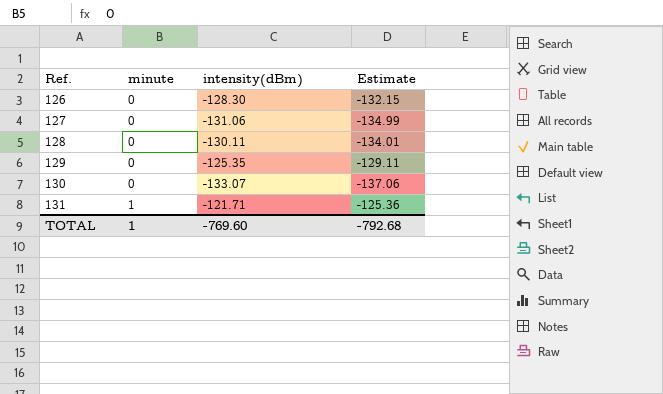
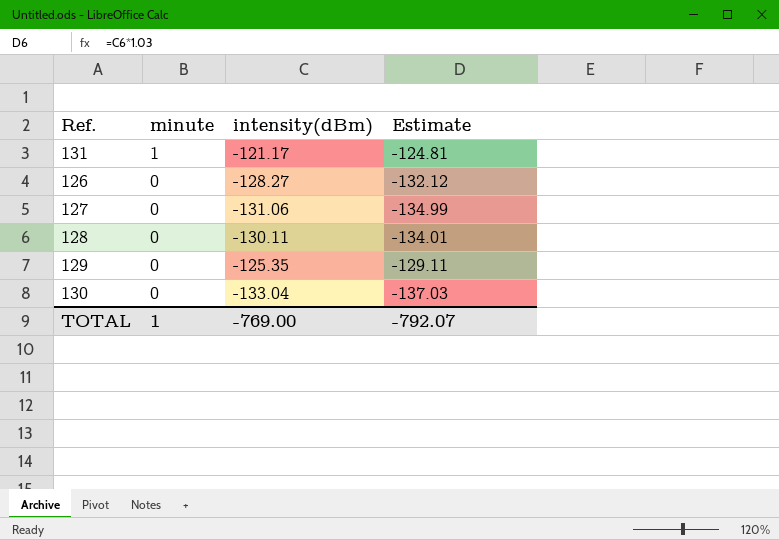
row order: Ref. ascending -> minute descending
131 | intensity(dBm): -121.71 -> -121.17
131 | Estimate: -125.36 -> -124.81
126 | intensity(dBm): -128.30 -> -128.27
126 | Estimate: -132.15 -> -132.12
130 | intensity(dBm): -133.07 -> -133.04
130 | Estimate: -137.06 -> -137.03
TOTAL | intensity(dBm): -769.60 -> -769.00
TOTAL | Estimate: -792.68 -> -792.07

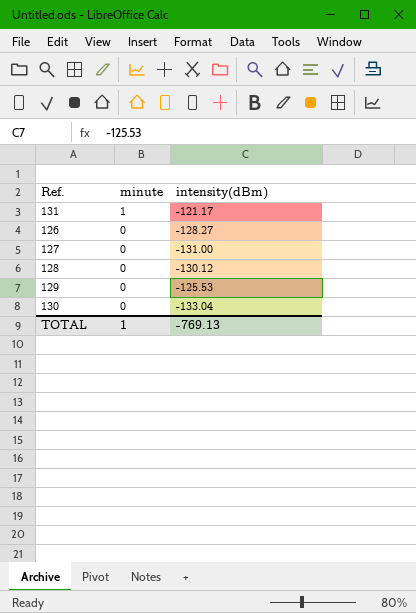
column Estimate | formula: [intensity(dBm)] * 1.03 -> none
127 | intensity(dBm): -131.06 -> -131.00
128 | intensity(dBm): -130.11 -> -130.12
129 | intensity(dBm): -125.35 -> -125.53
TOTAL | intensity(dBm): -769.00 -> -769.13

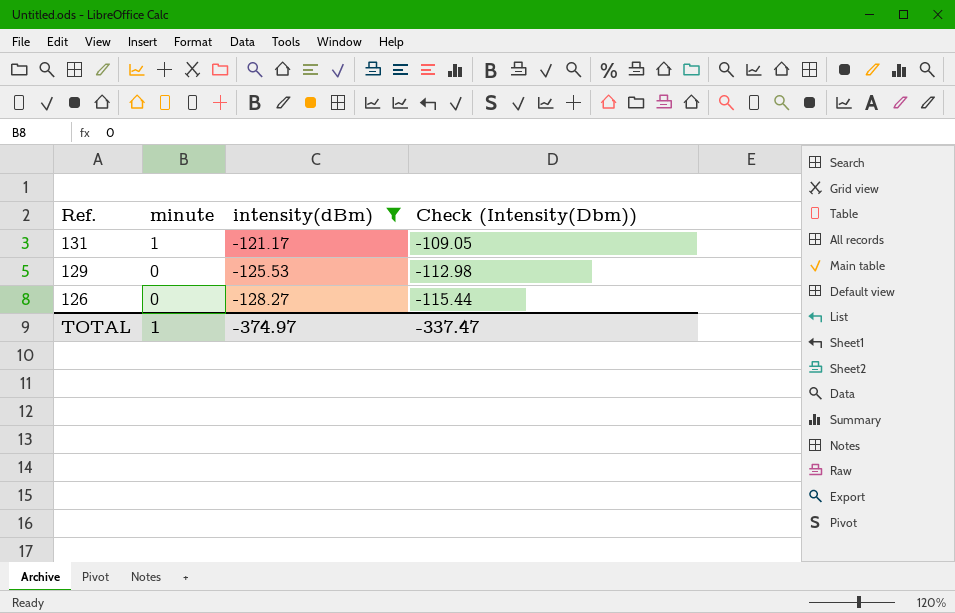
filter: none -> intensity(dBm) >= -128.27
row order: minute descending -> Ref. descending
column Check (Intensity(Dbm)) | formula: none -> [intensity(dBm)] * 0.9
TOTAL | intensity(dBm): -769.13 -> -374.97

